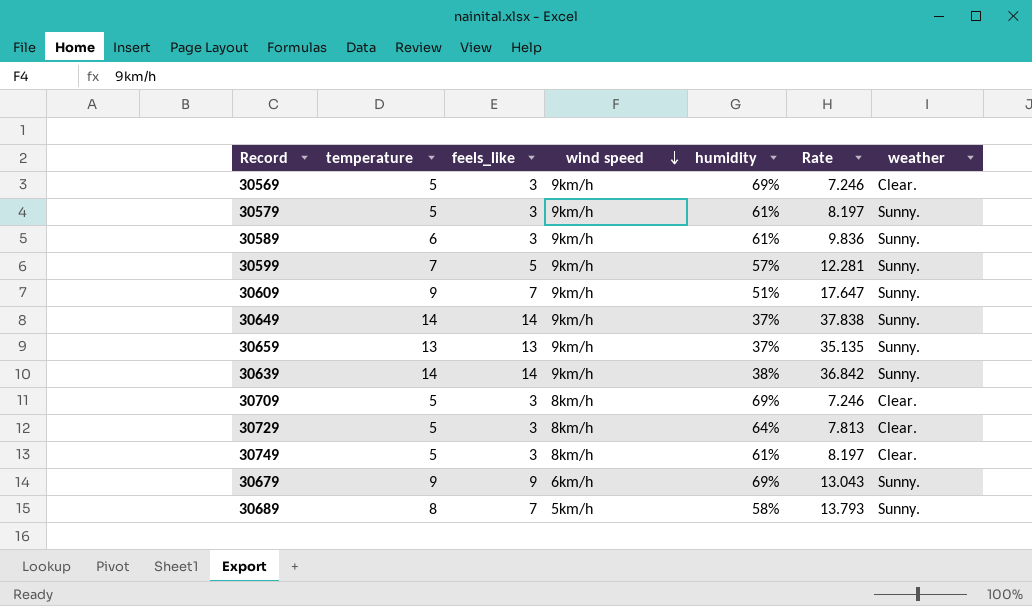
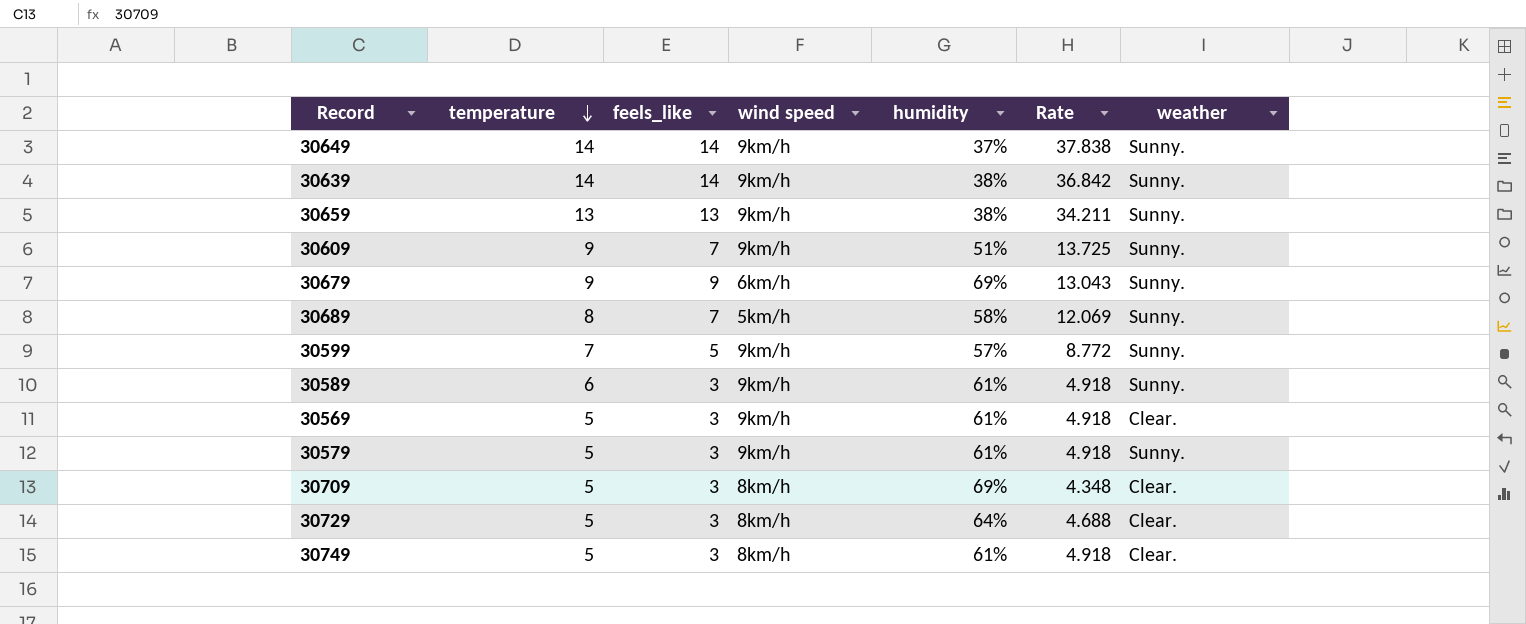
row order: wind speed descending -> temperature descending
column Rate | formula: [temperature] / [humidity] -> [feels_like] / [humidity]
30659 | humidity: 37% -> 38%
30569 | humidity: 69% -> 61%

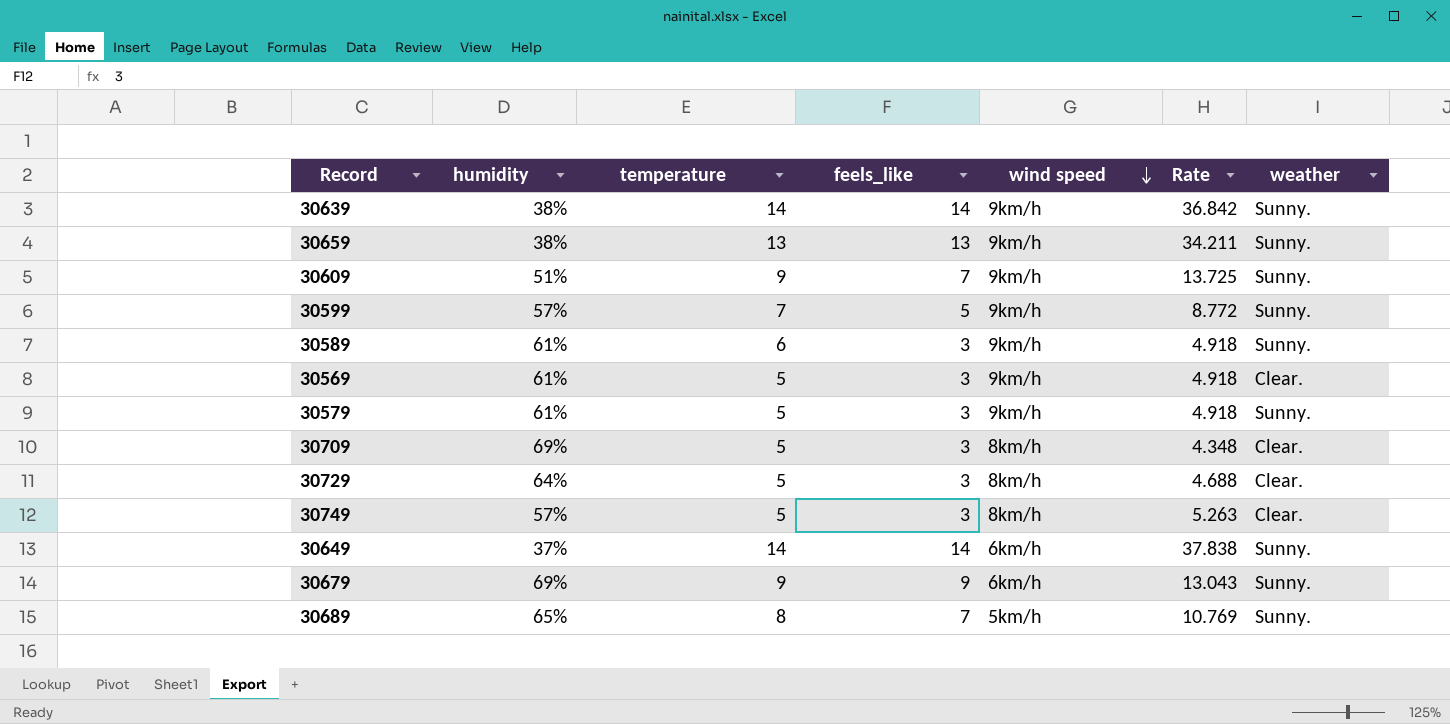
row order: temperature descending -> wind speed descending
column humidity | position: 5 -> 2
30749 | humidity: 61% -> 57%
30749 | Rate: 4.918 -> 5.263
30649 | wind speed: 9km/h -> 6km/h
30689 | humidity: 58% -> 65%
30689 | Rate: 12.069 -> 10.769

